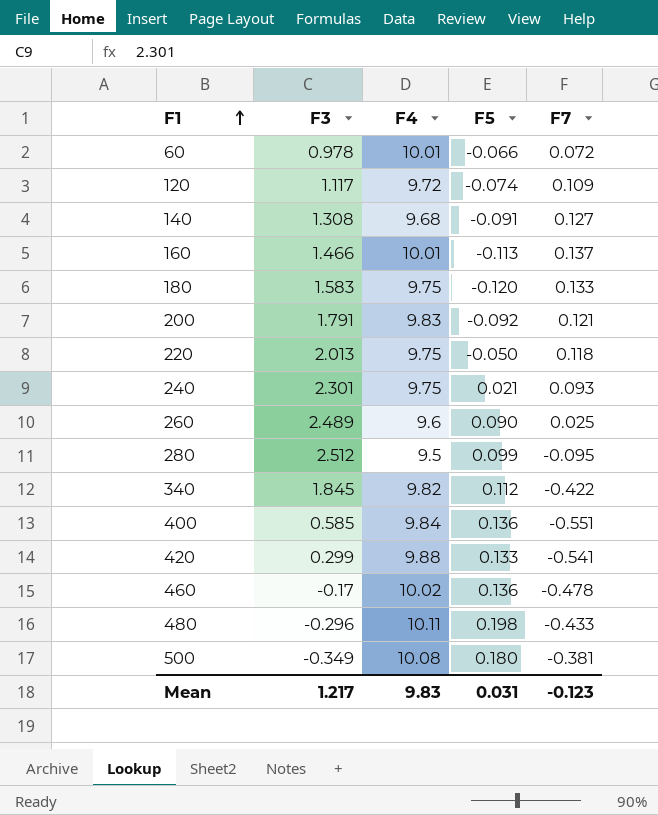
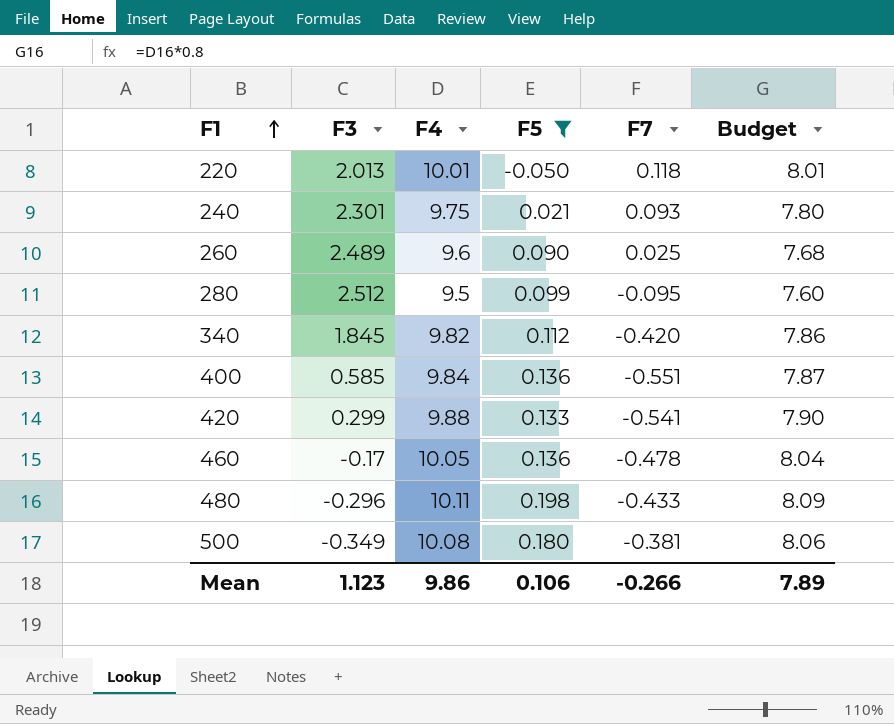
filter: none -> F5 >= -0.050
column Budget | formula: none -> [F4] * 0.8
220 | F4: 9.75 -> 10.01
340 | F7: -0.422 -> -0.420
460 | F4: 10.02 -> 10.05
Mean | F3: 1.217 -> 1.123
Mean | F4: 9.83 -> 9.86
Mean | F5: 0.031 -> 0.106
Mean | F7: -0.123 -> -0.266

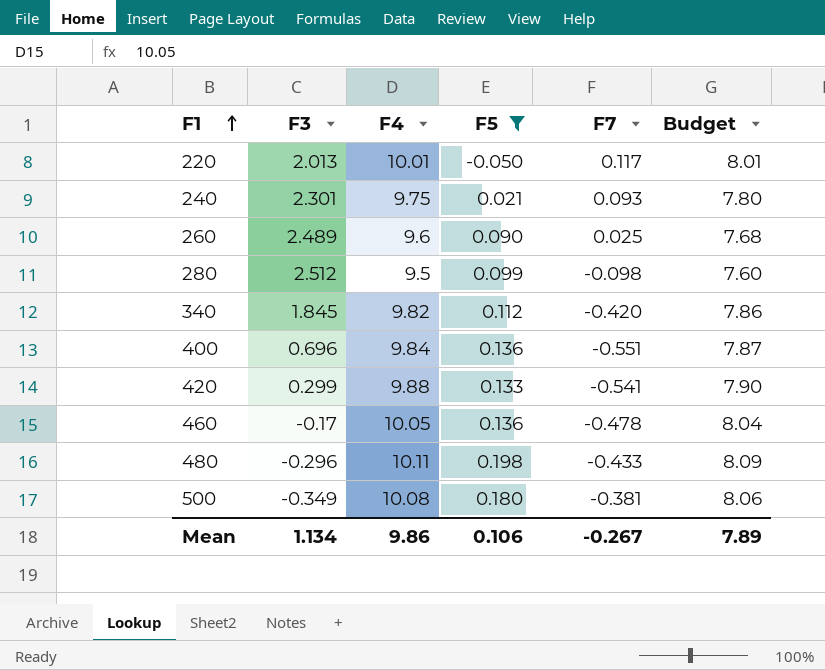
220 | F7: 0.118 -> 0.117
280 | F7: -0.095 -> -0.098
400 | F3: 0.585 -> 0.696
Mean | F3: 1.123 -> 1.134
Mean | F7: -0.266 -> -0.267

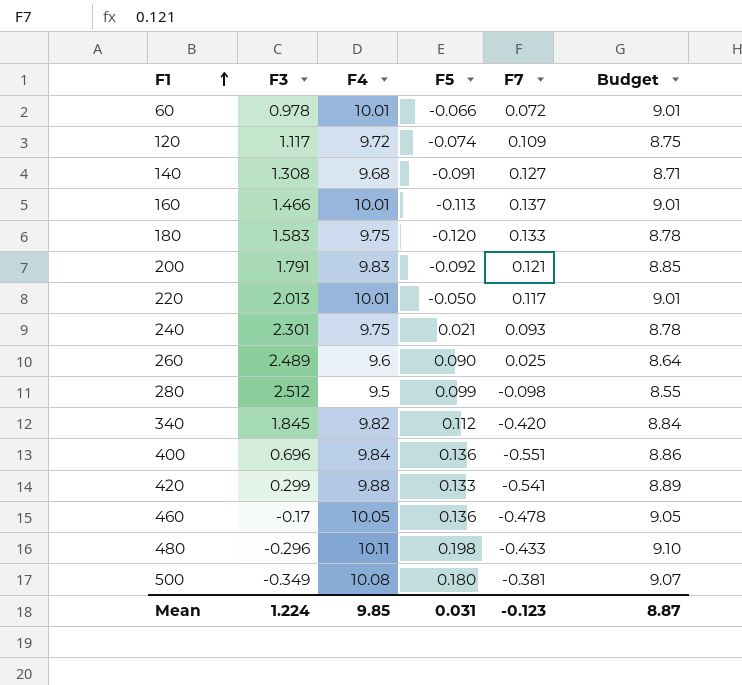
filter: F5 >= -0.050 -> none
column Budget | formula: [F4] * 0.8 -> [F4] * 0.9
Mean | F3: 1.134 -> 1.224
Mean | F4: 9.86 -> 9.85
Mean | F5: 0.106 -> 0.031
Mean | F7: -0.267 -> -0.123
Mean | Budget: 7.89 -> 8.87

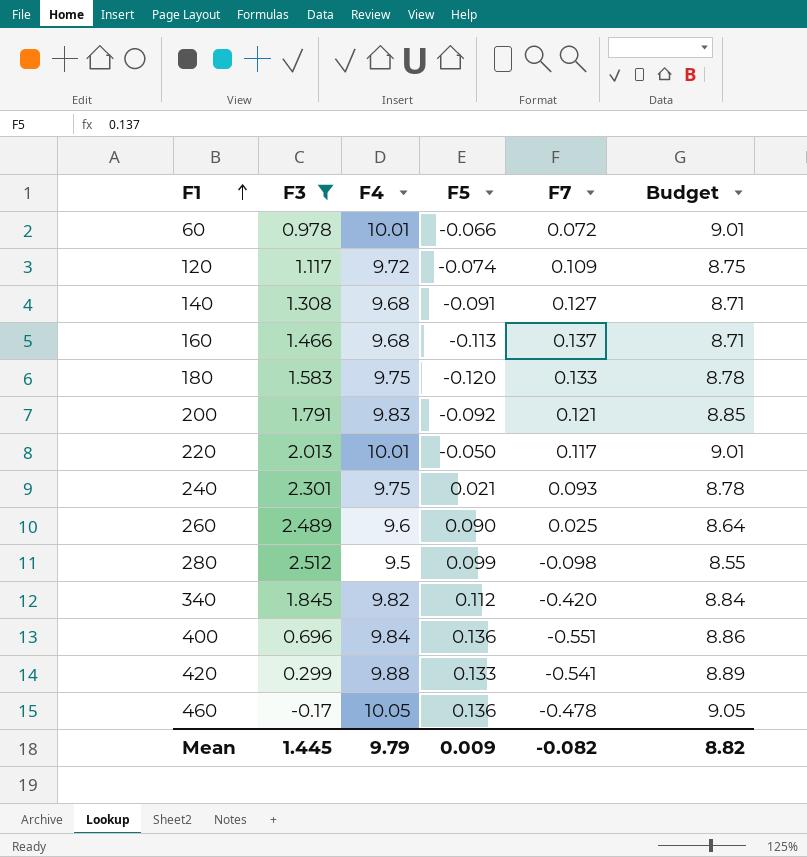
filter: none -> F3 >= -0.17
160 | F4: 10.01 -> 9.68
160 | Budget: 9.01 -> 8.71
Mean | F3: 1.224 -> 1.445
Mean | F4: 9.85 -> 9.79
Mean | F5: 0.031 -> 0.009
Mean | F7: -0.123 -> -0.082
Mean | Budget: 8.87 -> 8.82

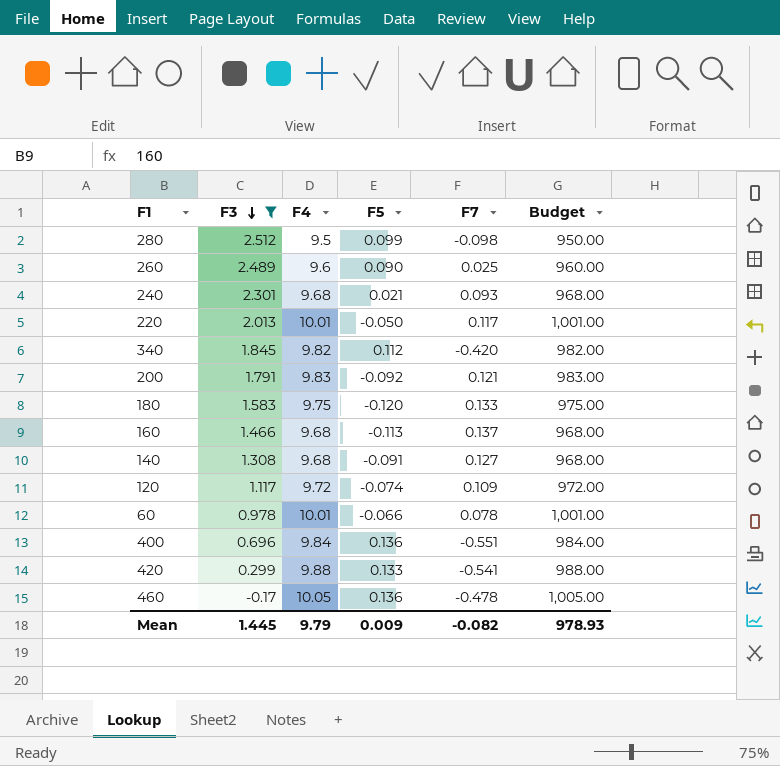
row order: F1 ascending -> F3 descending
column Budget | formula: [F4] * 0.9 -> [F4] * 100
240 | F4: 9.75 -> 9.68
60 | F7: 0.072 -> 0.078
Mean | Budget: 8.82 -> 978.93

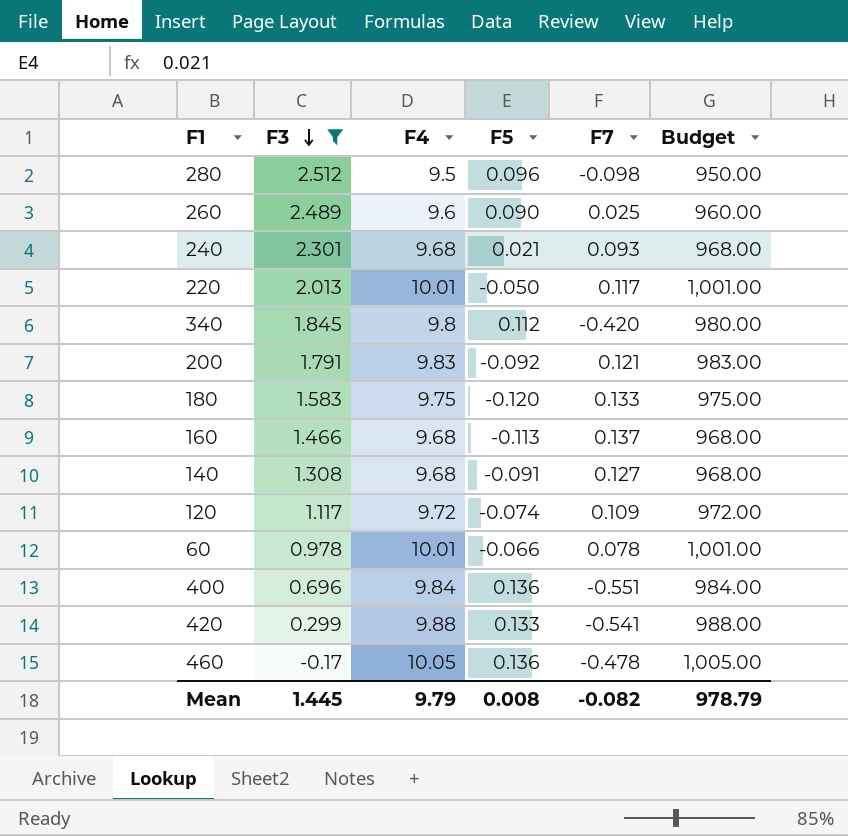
280 | F5: 0.099 -> 0.096
340 | F4: 9.82 -> 9.8
340 | Budget: 982.00 -> 980.00
Mean | F5: 0.009 -> 0.008
Mean | Budget: 978.93 -> 978.79

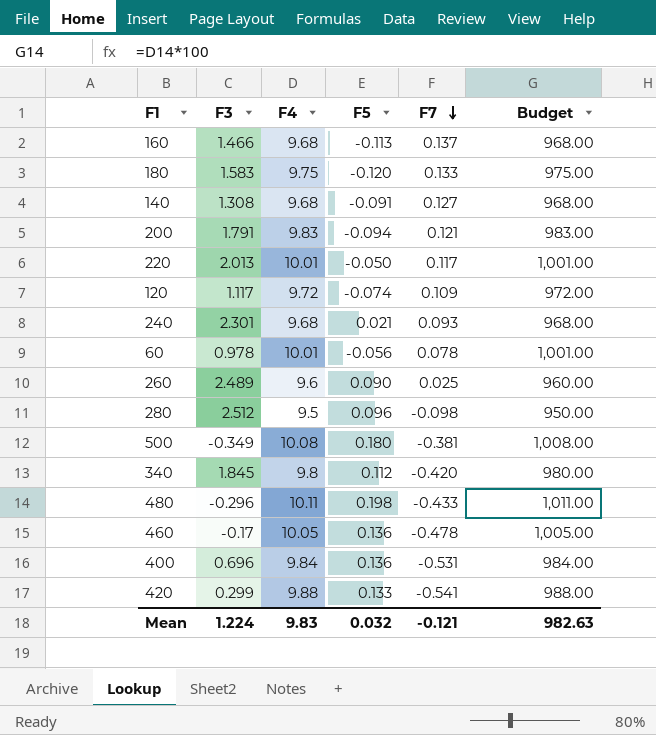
filter: F3 >= -0.17 -> none
row order: F3 descending -> F7 descending
200 | F5: -0.092 -> -0.094
60 | F5: -0.066 -> -0.056
400 | F7: -0.551 -> -0.531
Mean | F3: 1.445 -> 1.224
Mean | F4: 9.79 -> 9.83
Mean | F5: 0.008 -> 0.032
Mean | F7: -0.082 -> -0.121
Mean | Budget: 978.79 -> 982.63

